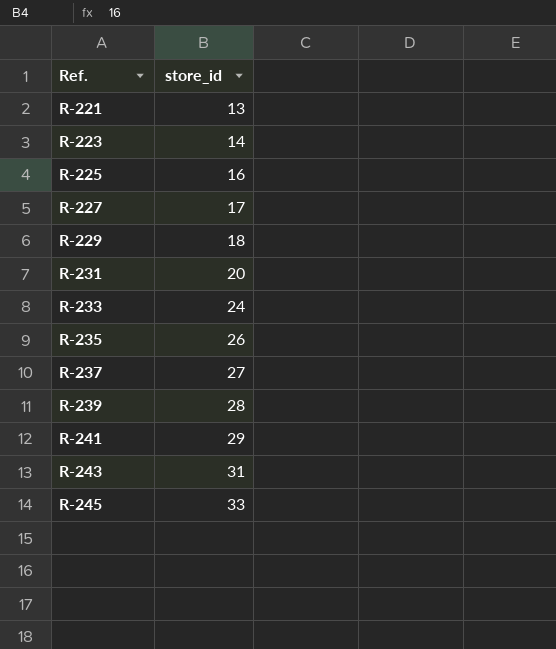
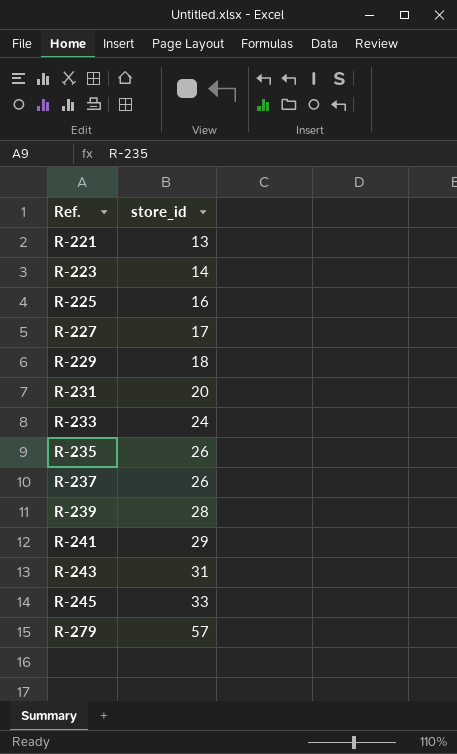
R-237 | store_id: 27 -> 26
row R-279: none -> 57

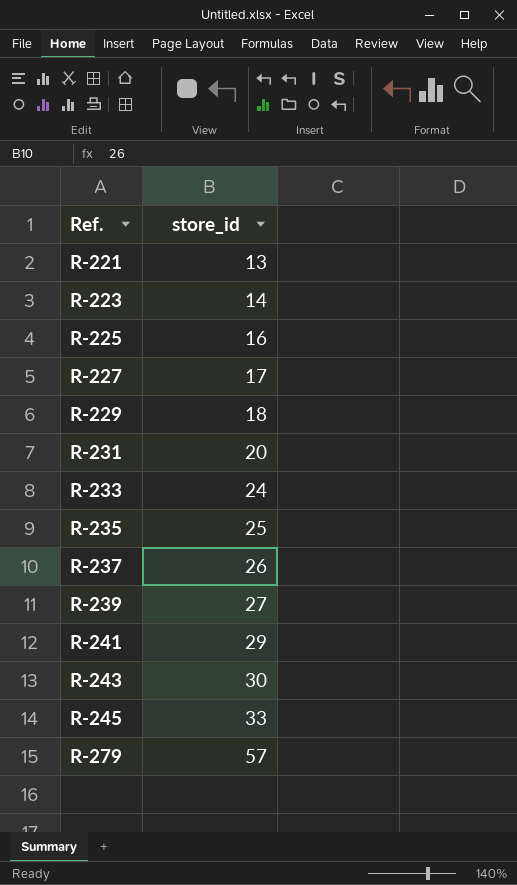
R-235 | store_id: 26 -> 25
R-239 | store_id: 28 -> 27
R-243 | store_id: 31 -> 30

